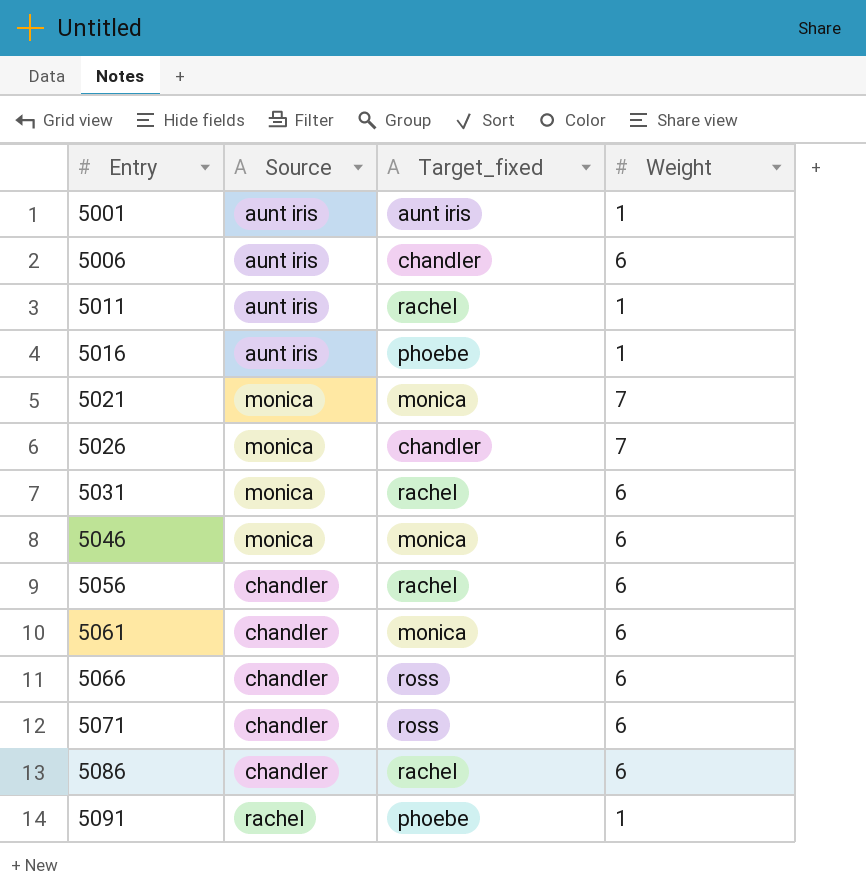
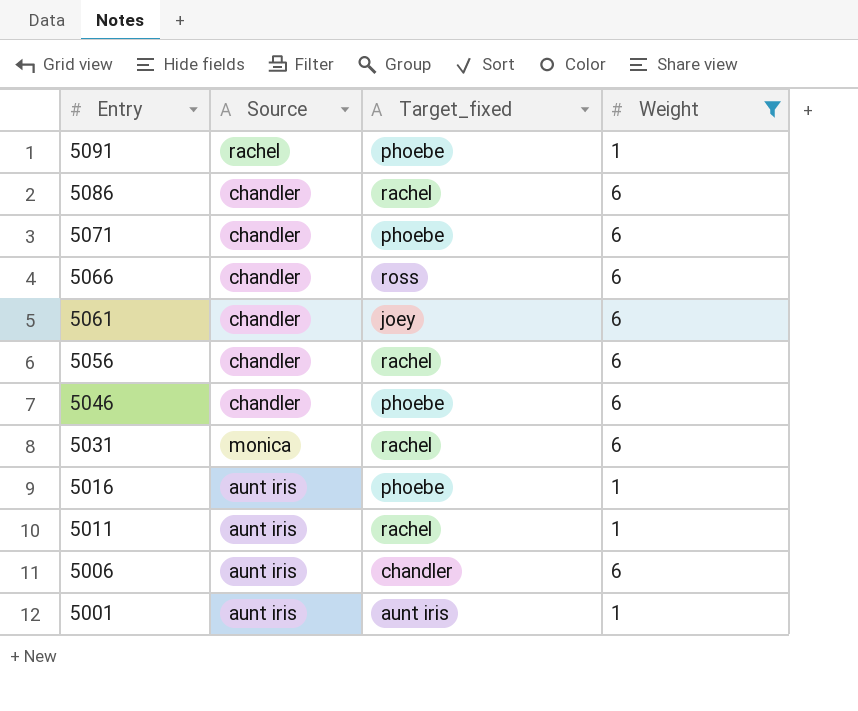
filter: none -> Weight != 7
row order: Entry ascending -> Entry descending
5071 | Target_fixed: ross -> phoebe
5061 | Target_fixed: monica -> joey
5046 | Source: monica -> chandler
5046 | Target_fixed: monica -> phoebe

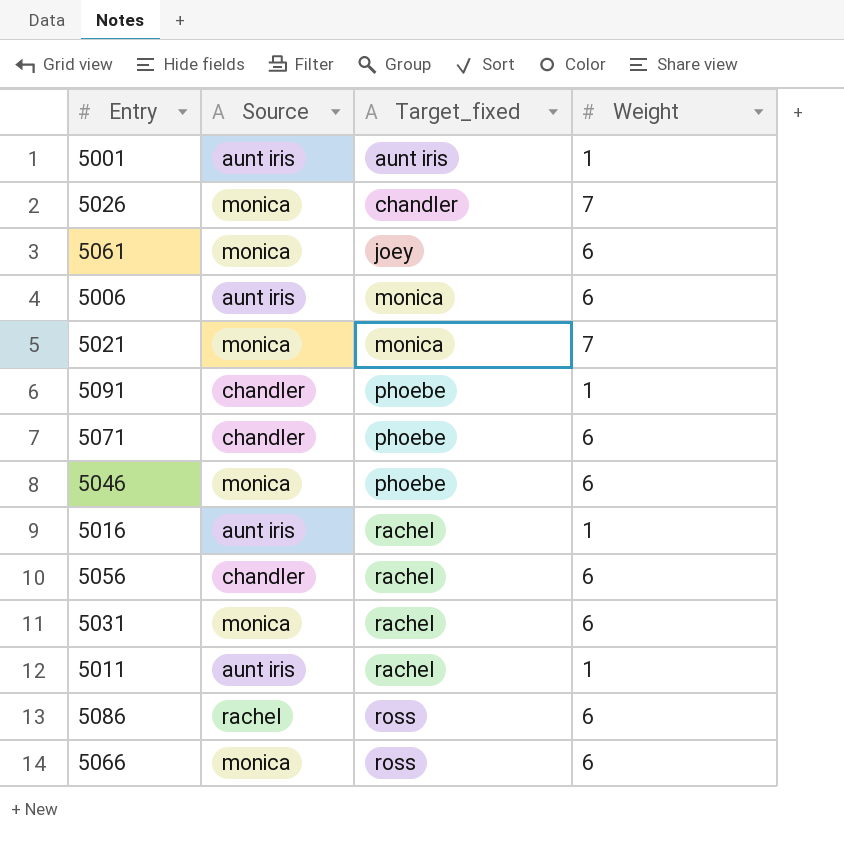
filter: Weight != 7 -> none
row order: Entry descending -> Target_fixed ascending
5061 | Source: chandler -> monica
5006 | Target_fixed: chandler -> monica
5091 | Source: rachel -> chandler
5046 | Source: chandler -> monica
5016 | Target_fixed: phoebe -> rachel
5086 | Source: chandler -> rachel
5086 | Target_fixed: rachel -> ross
5066 | Source: chandler -> monica

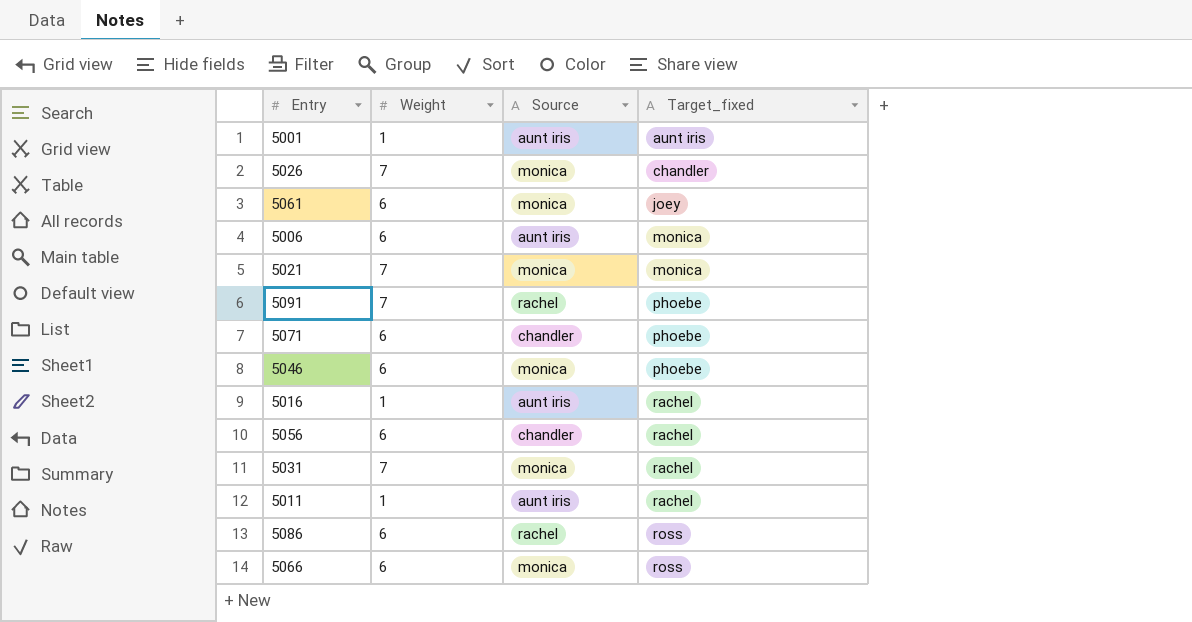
column Weight | position: 4 -> 2
5091 | Weight: 1 -> 7
5091 | Source: chandler -> rachel
5031 | Weight: 6 -> 7

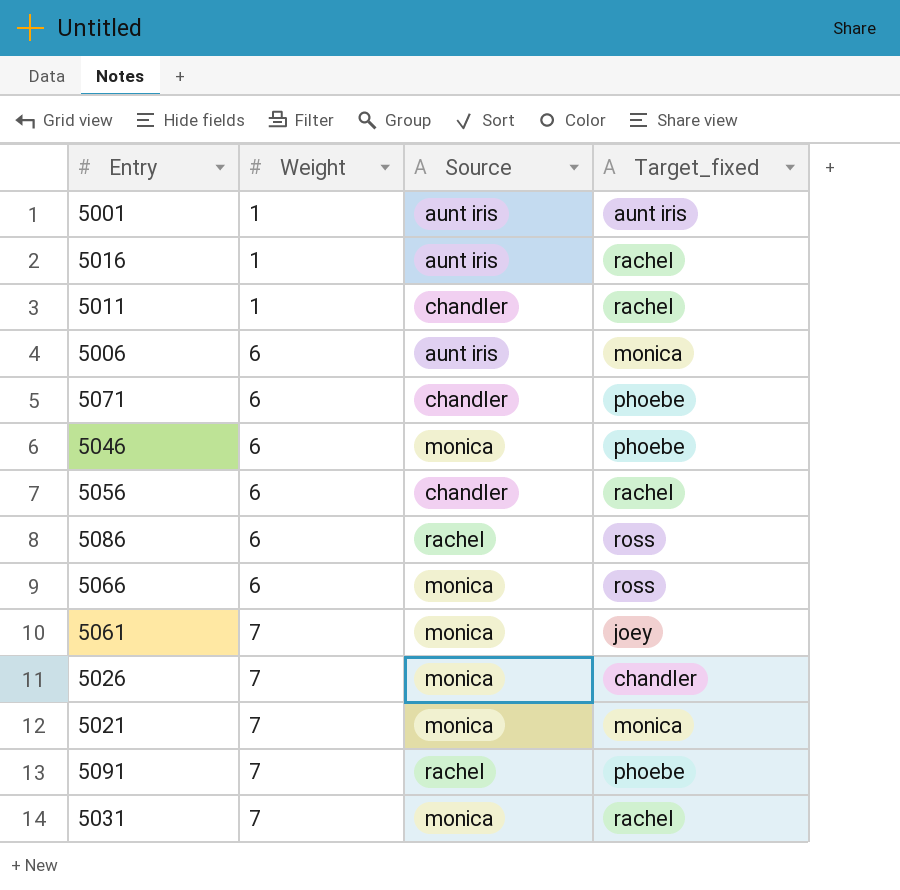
row order: Target_fixed ascending -> Weight ascending
5011 | Source: aunt iris -> chandler
5061 | Weight: 6 -> 7

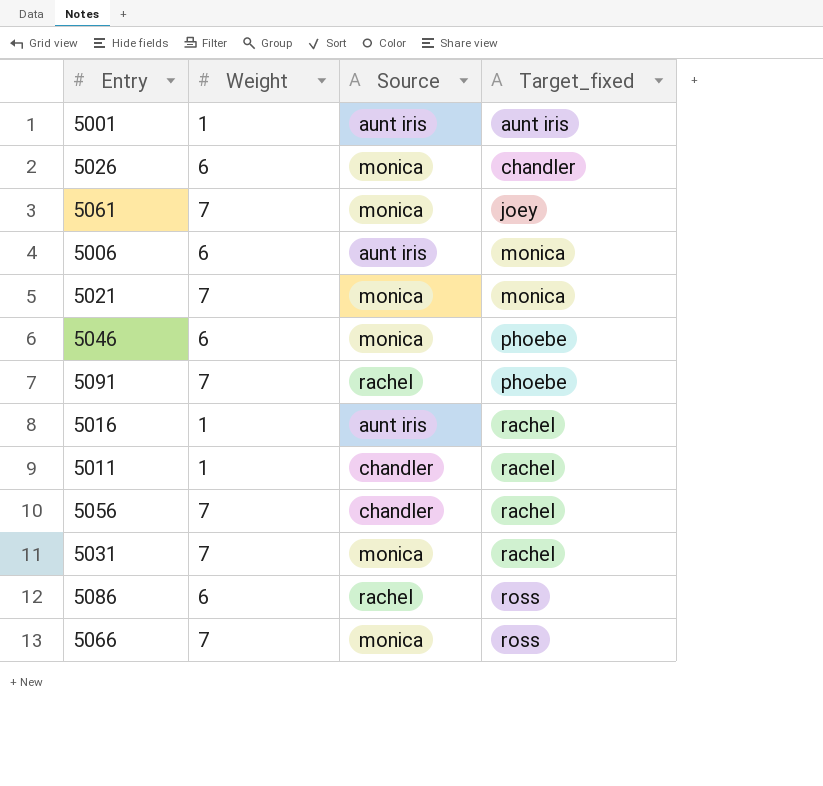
row order: Weight ascending -> Target_fixed ascending
row 5071: 6 | chandler | phoebe -> none
5026 | Weight: 7 -> 6
5056 | Weight: 6 -> 7
5066 | Weight: 6 -> 7

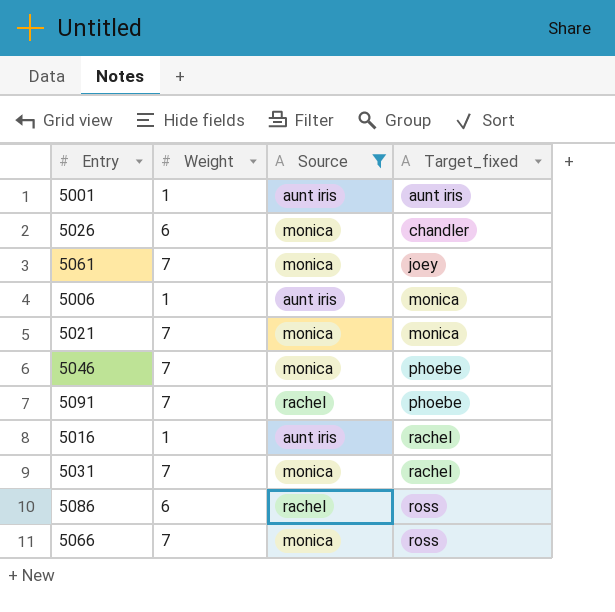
filter: none -> Source != chandler
5006 | Weight: 6 -> 1
5046 | Weight: 6 -> 7

